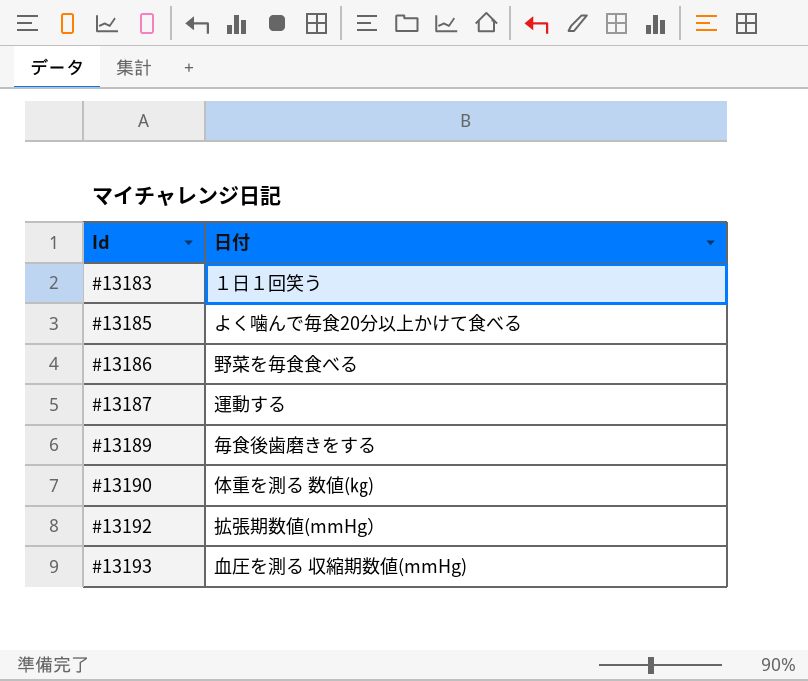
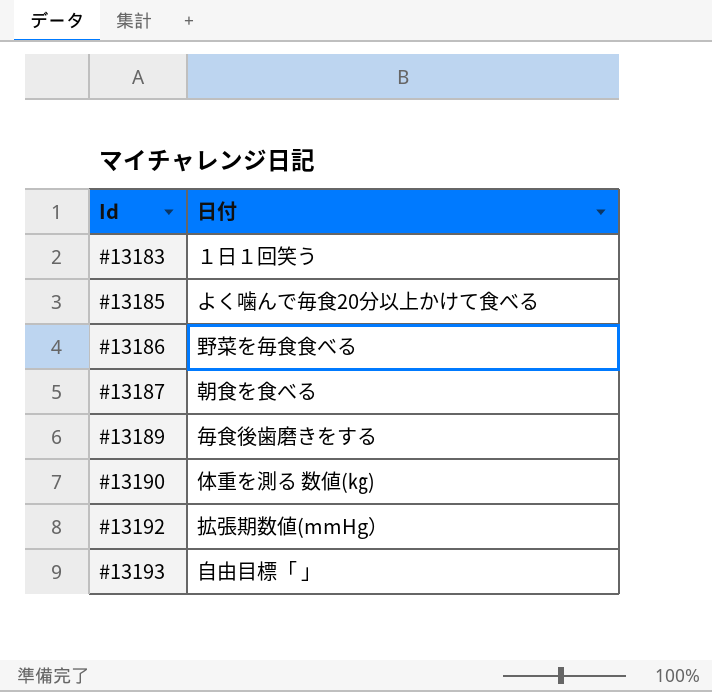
#13187 | 日付: 運動する -> 朝食を食べる
#13193 | 日付: 血圧を測る 収縮期数値(mmHg) -> 自由目標「 」

